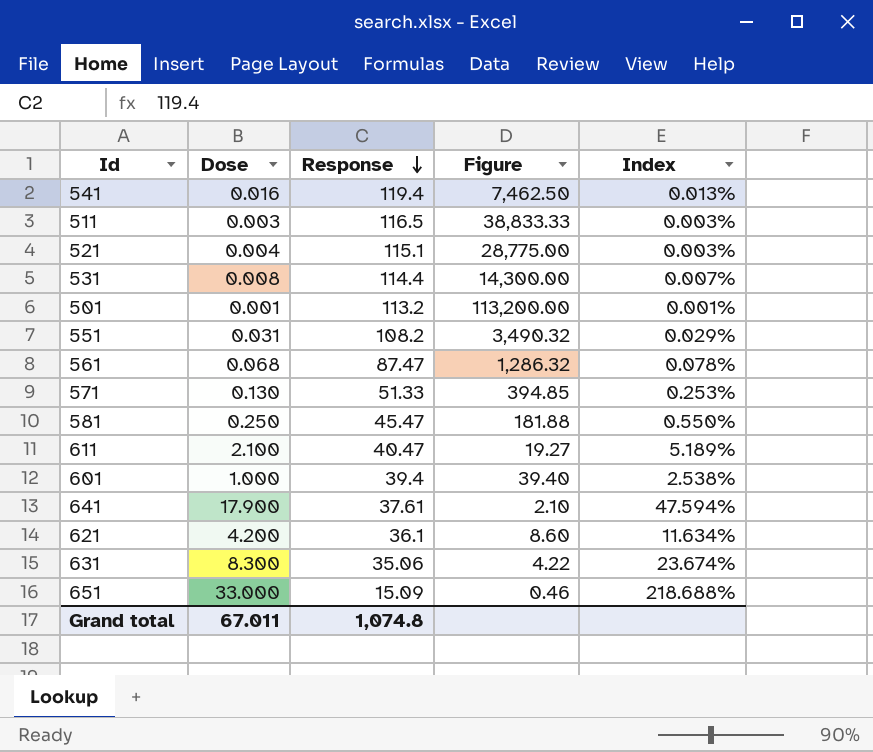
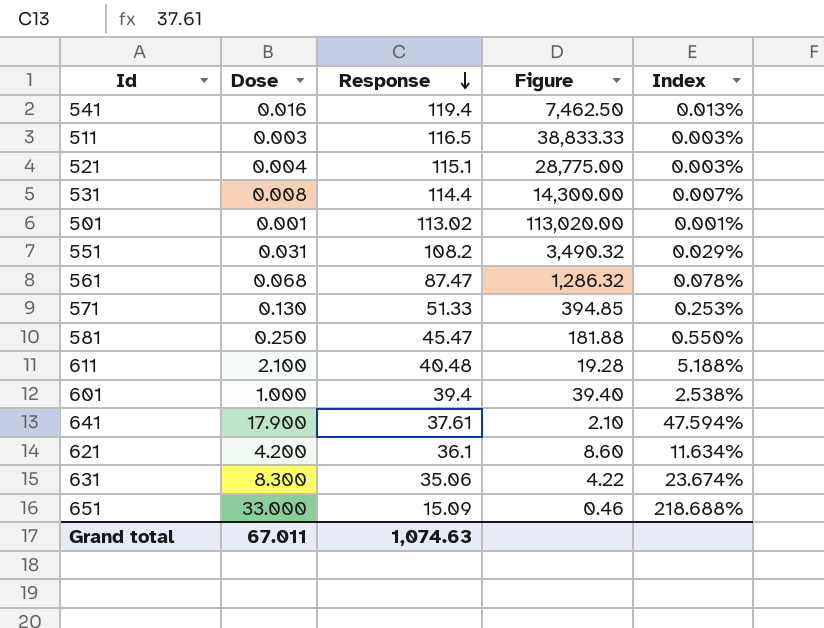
501 | Response: 113.2 -> 113.02
501 | Figure: 113,200.00 -> 113,020.00
611 | Response: 40.47 -> 40.48
611 | Figure: 19.27 -> 19.28
611 | Index: 5.189% -> 5.188%
Grand total | Response: 1,074.8 -> 1,074.63

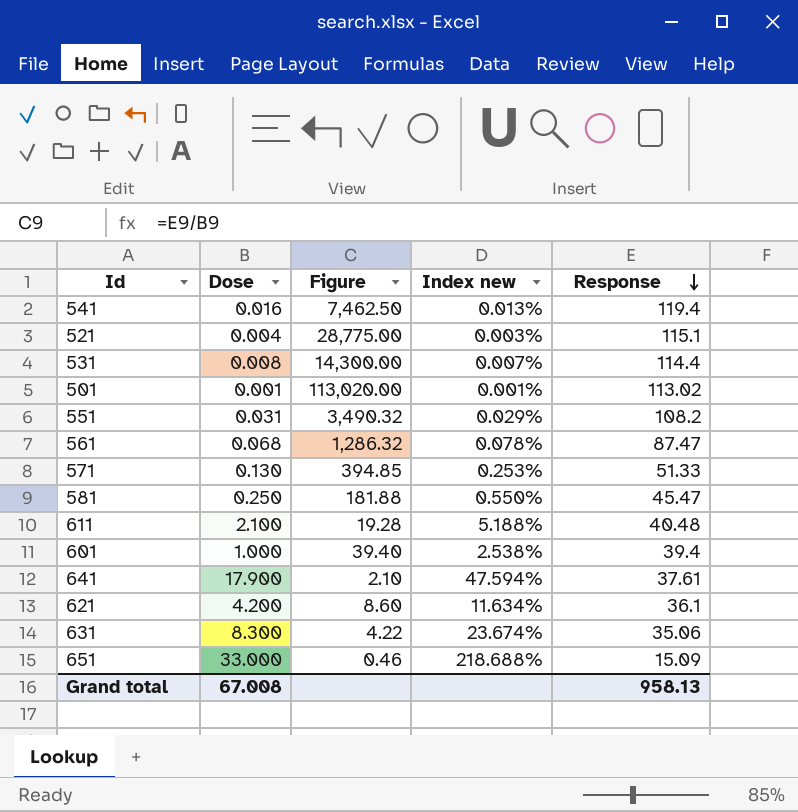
column name: Index -> Index new
column Response | position: 3 -> 5
row 511: 0.003 | 116.5 | 38,833.33 | 0.003% -> none
Grand total | Dose: 67.011 -> 67.008
Grand total | Response: 1,074.63 -> 958.13

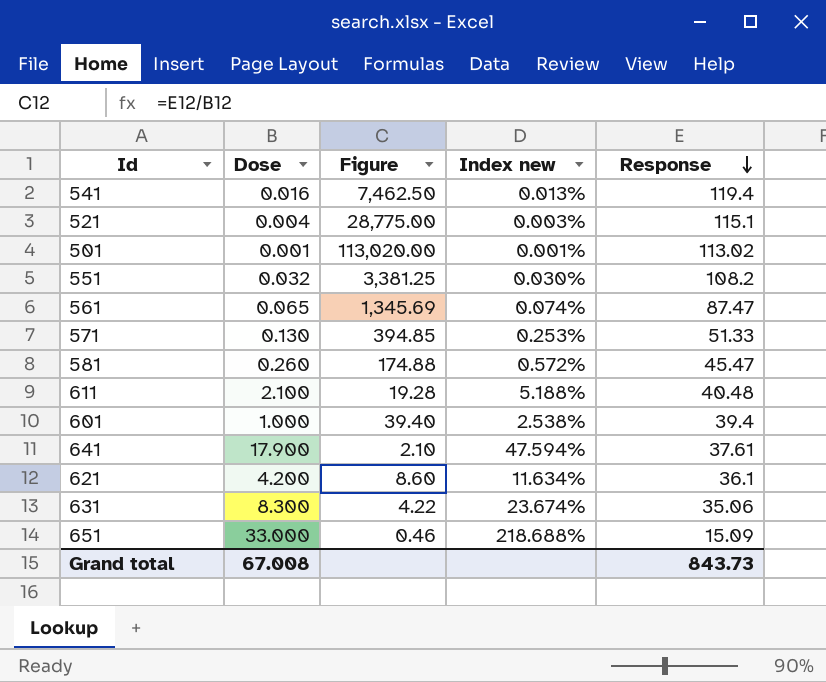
row 531: 0.008 | 14,300.00 | 0.007% | 114.4 -> none
551 | Dose: 0.031 -> 0.032
551 | Figure: 3,490.32 -> 3,381.25
551 | Index new: 0.029% -> 0.030%
561 | Dose: 0.068 -> 0.065
561 | Figure: 1,286.32 -> 1,345.69
561 | Index new: 0.078% -> 0.074%
581 | Dose: 0.250 -> 0.260
581 | Figure: 181.88 -> 174.88
581 | Index new: 0.550% -> 0.572%
Grand total | Response: 958.13 -> 843.73

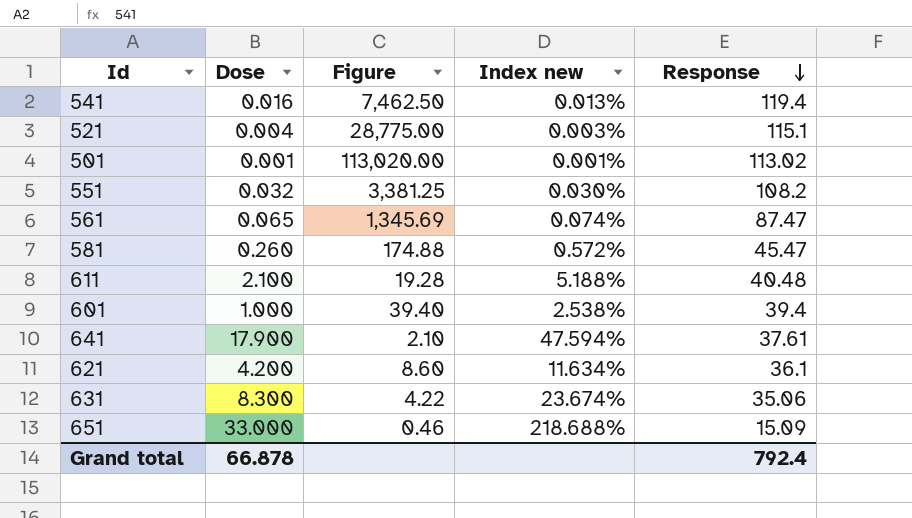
row 571: 0.130 | 394.85 | 0.253% | 51.33 -> none
Grand total | Dose: 67.008 -> 66.878
Grand total | Response: 843.73 -> 792.4

